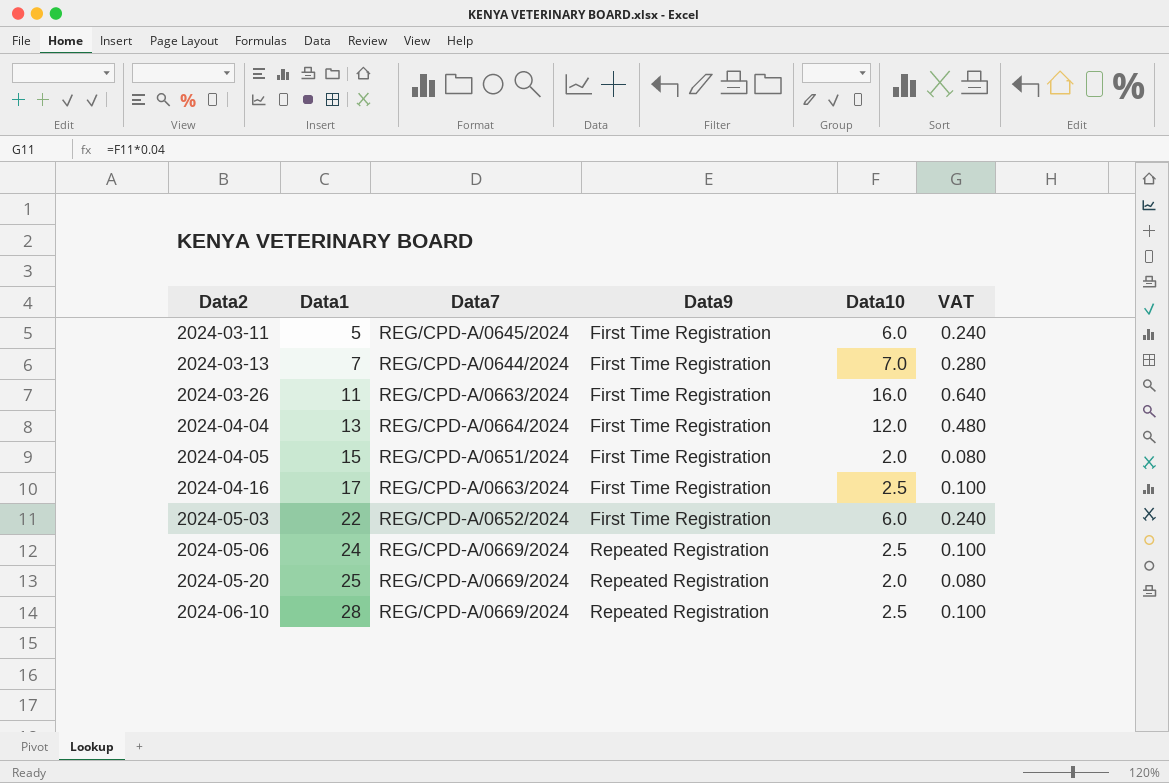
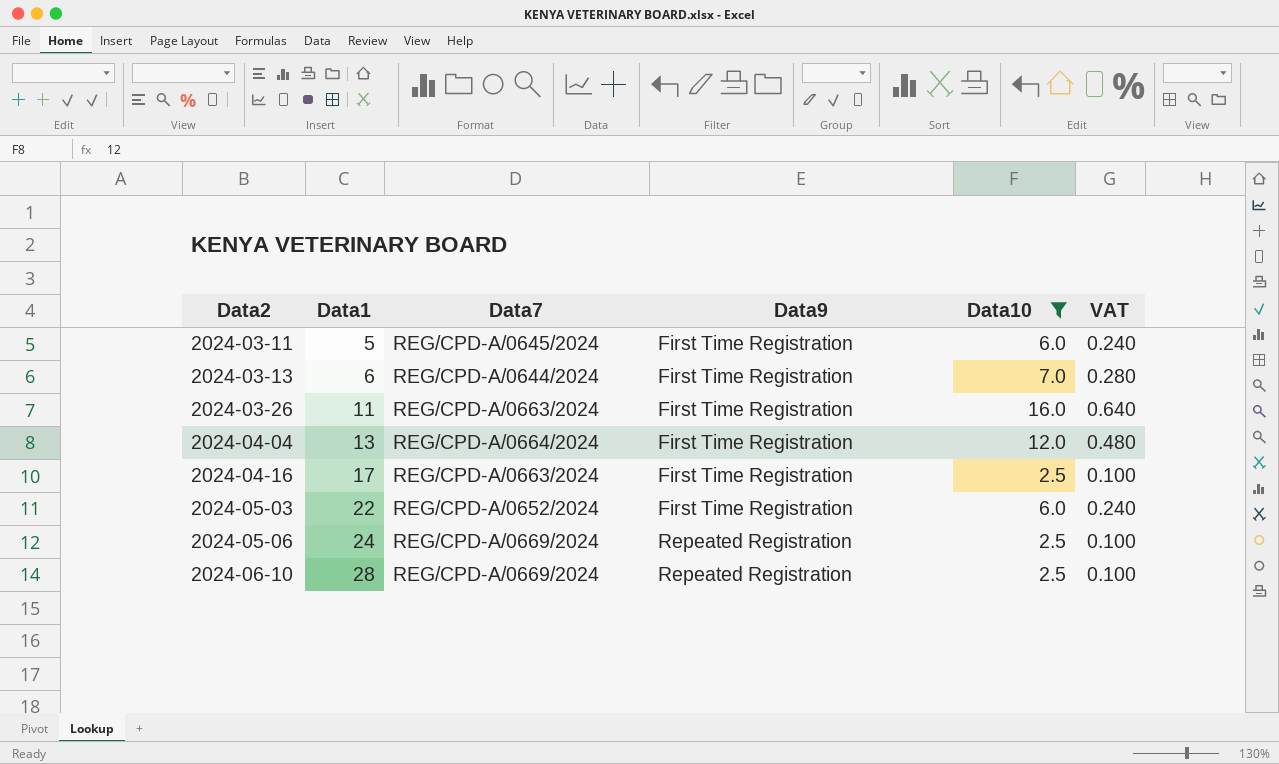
filter: none -> Data10 != 2.0
2024-03-13 | Data1: 7 -> 6

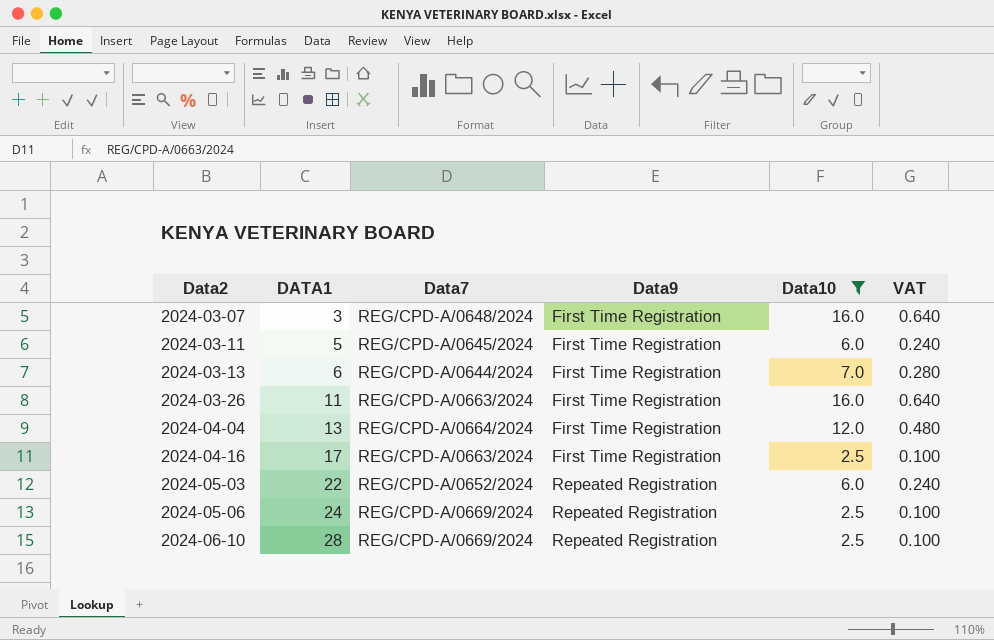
column name: Data1 -> DATA1
row 2024-03-07: none -> 3 | REG/CPD-A/0648/2024 | First Time Registration | 16.0 | 0.640
2024-05-03 | Data9: First Time Registration -> Repeated Registration

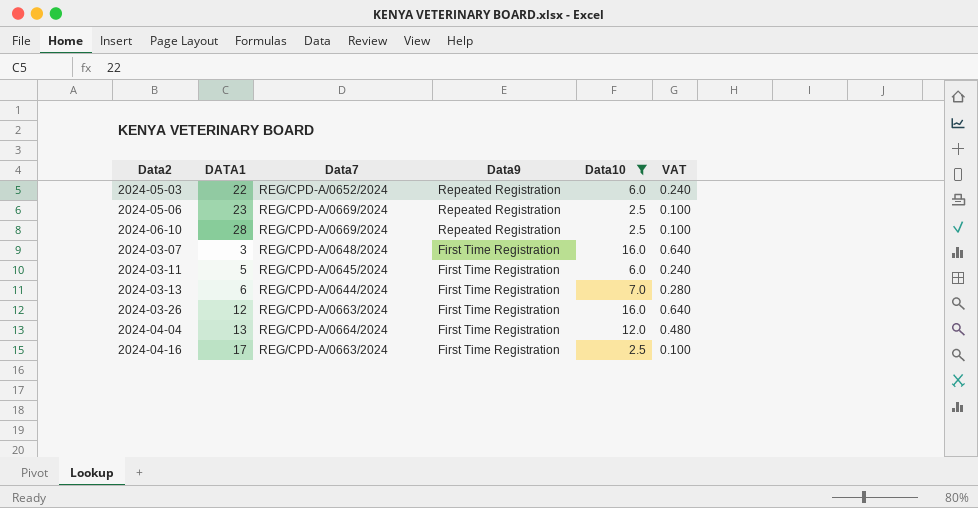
row order: Data2 ascending -> Data9 descending
2024-05-06 | DATA1: 24 -> 23
2024-03-26 | DATA1: 11 -> 12

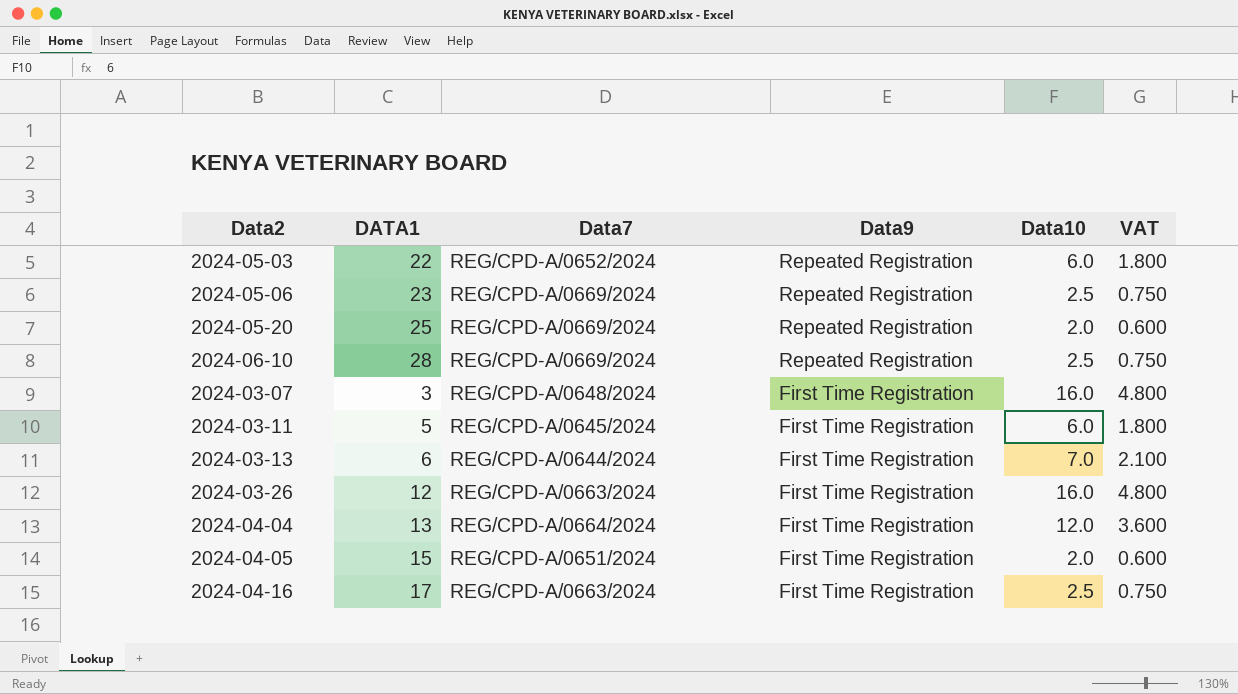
filter: Data10 != 2.0 -> none
column VAT | formula: [Data10] * 0.04 -> [Data10] * 0.3

